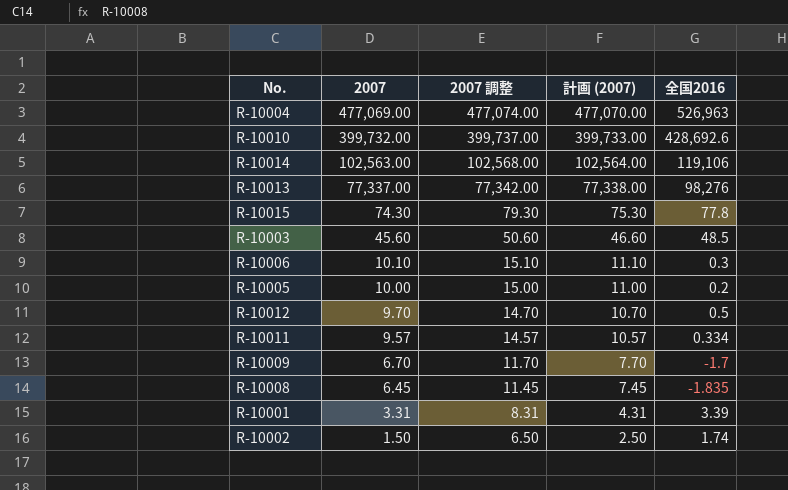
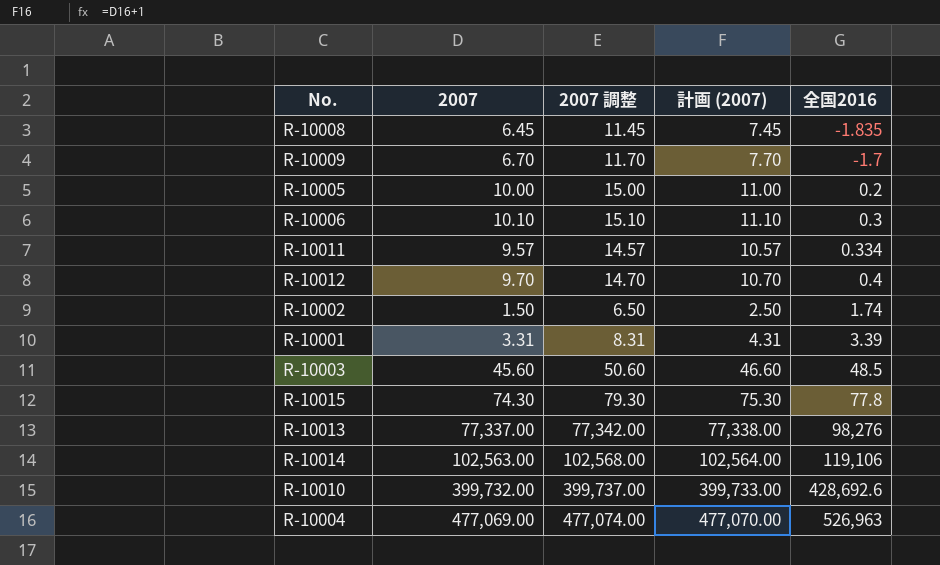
row order: 2007 descending -> 全国2016 ascending
R-10012 | 全国2016: 0.5 -> 0.4

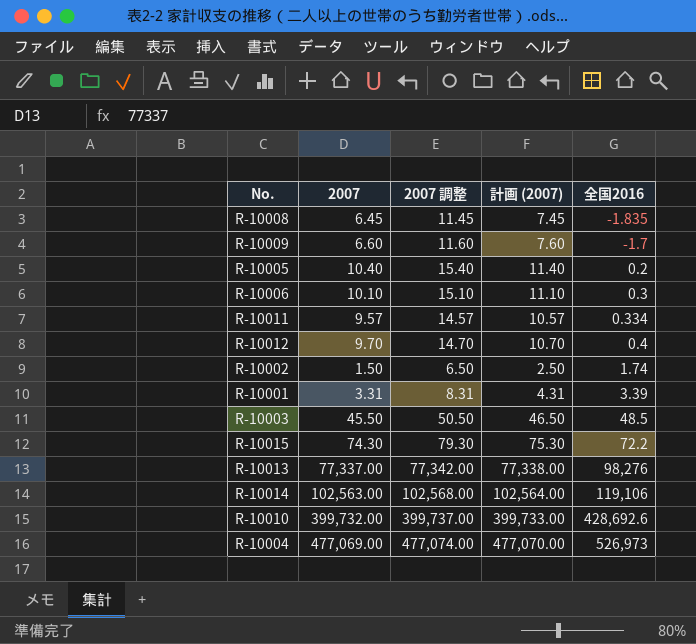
R-10009 | 2007: 6.70 -> 6.60
R-10009 | 2007 調整: 11.70 -> 11.60
R-10009 | 計画 (2007): 7.70 -> 7.60
R-10005 | 2007: 10.00 -> 10.40
R-10005 | 2007 調整: 15.00 -> 15.40
R-10005 | 計画 (2007): 11.00 -> 11.40
R-10003 | 2007: 45.60 -> 45.50
R-10003 | 2007 調整: 50.60 -> 50.50
R-10003 | 計画 (2007): 46.60 -> 46.50
R-10015 | 全国2016: 77.8 -> 72.2
R-10004 | 全国2016: 526,963 -> 526,973

